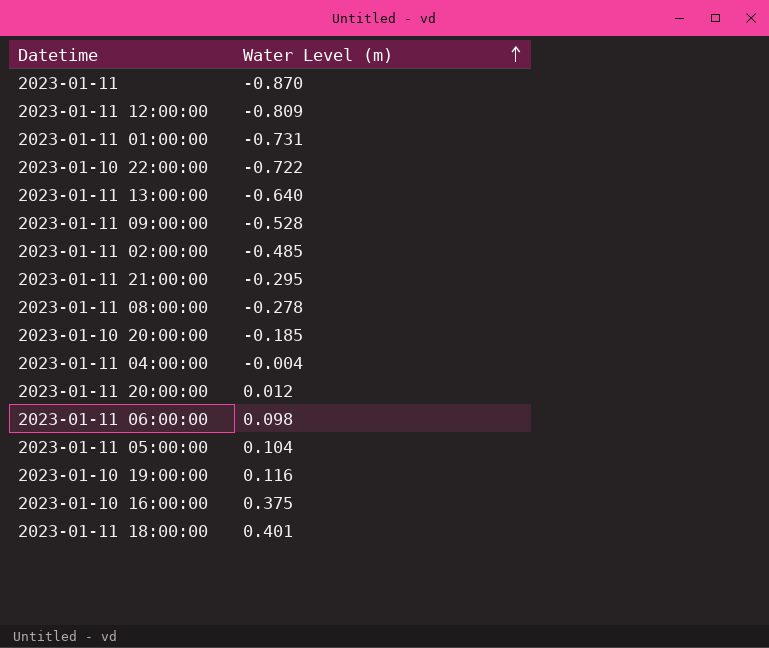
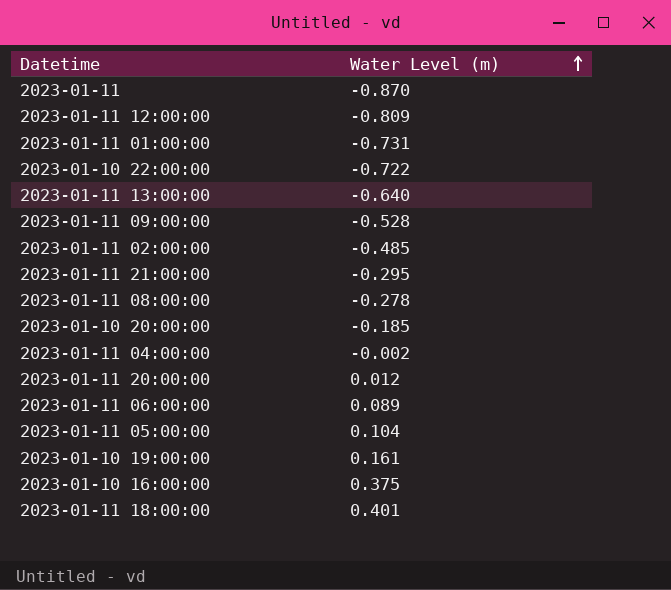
2023-01-11 04:00:00 | Water Level (m): -0.004 -> -0.002
2023-01-11 06:00:00 | Water Level (m): 0.098 -> 0.089
2023-01-10 19:00:00 | Water Level (m): 0.116 -> 0.161

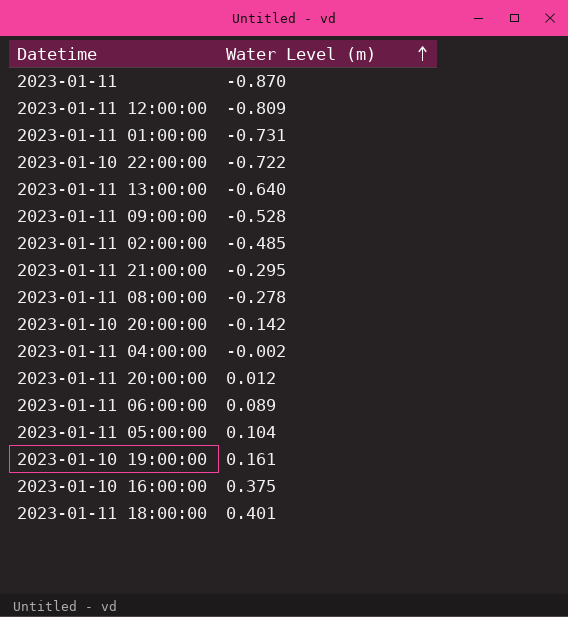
2023-01-10 20:00:00 | Water Level (m): -0.185 -> -0.142

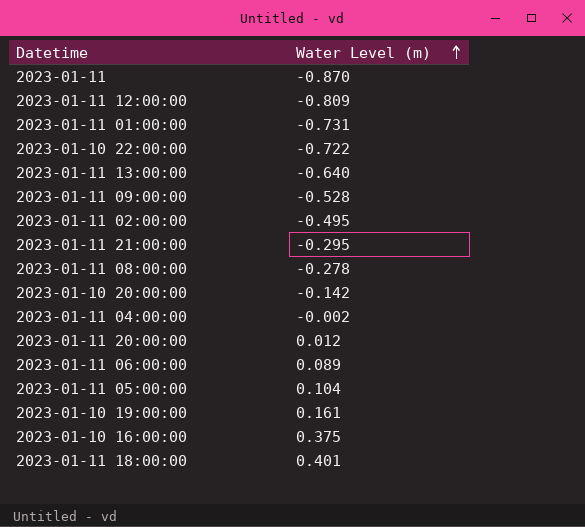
2023-01-11 02:00:00 | Water Level (m): -0.485 -> -0.495

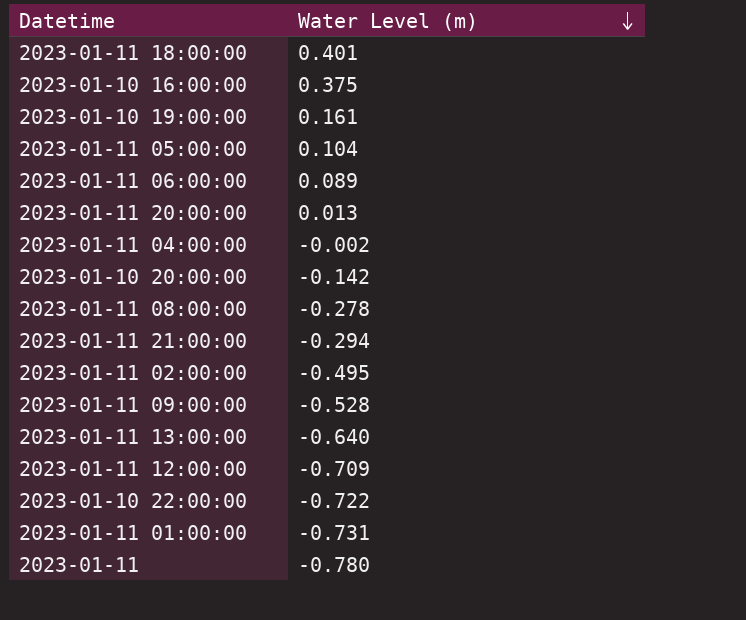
row order: Water Level (m) ascending -> Water Level (m) descending
2023-01-11 20:00:00 | Water Level (m): 0.012 -> 0.013
2023-01-11 21:00:00 | Water Level (m): -0.295 -> -0.294
2023-01-11 12:00:00 | Water Level (m): -0.809 -> -0.709
2023-01-11 | Water Level (m): -0.870 -> -0.780

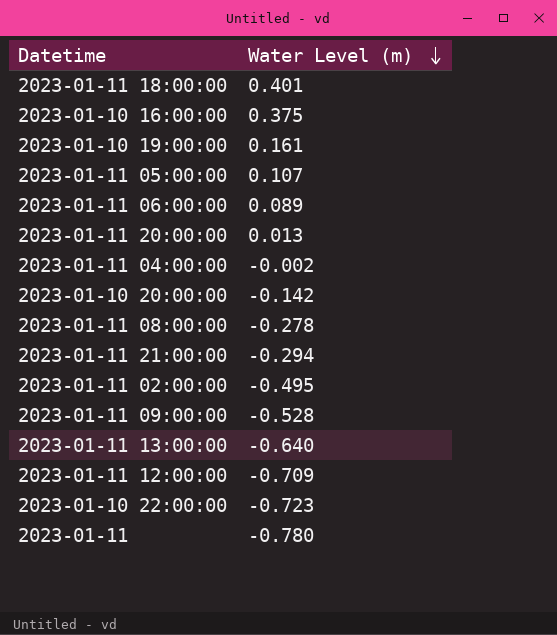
row 2023-01-11 01:00:00: -0.731 -> none
2023-01-11 05:00:00 | Water Level (m): 0.104 -> 0.107
2023-01-10 22:00:00 | Water Level (m): -0.722 -> -0.723

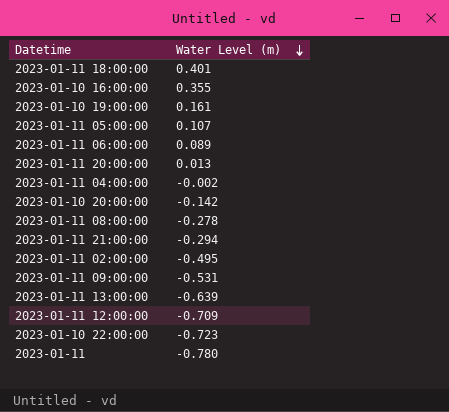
2023-01-10 16:00:00 | Water Level (m): 0.375 -> 0.355
2023-01-11 09:00:00 | Water Level (m): -0.528 -> -0.531
2023-01-11 13:00:00 | Water Level (m): -0.640 -> -0.639

